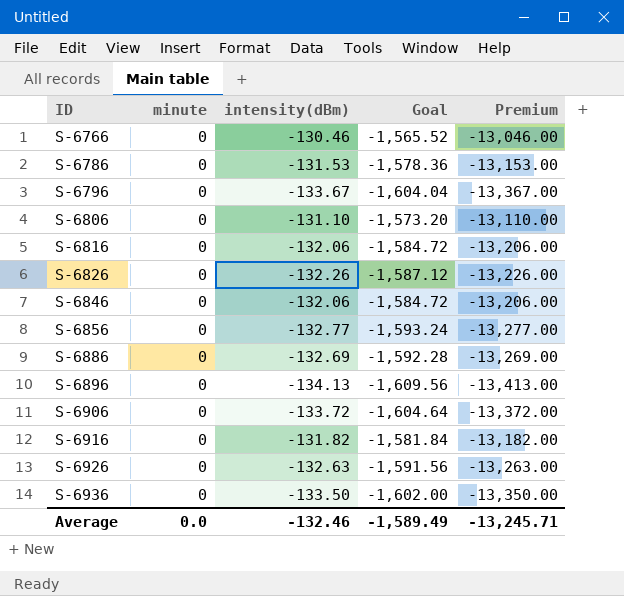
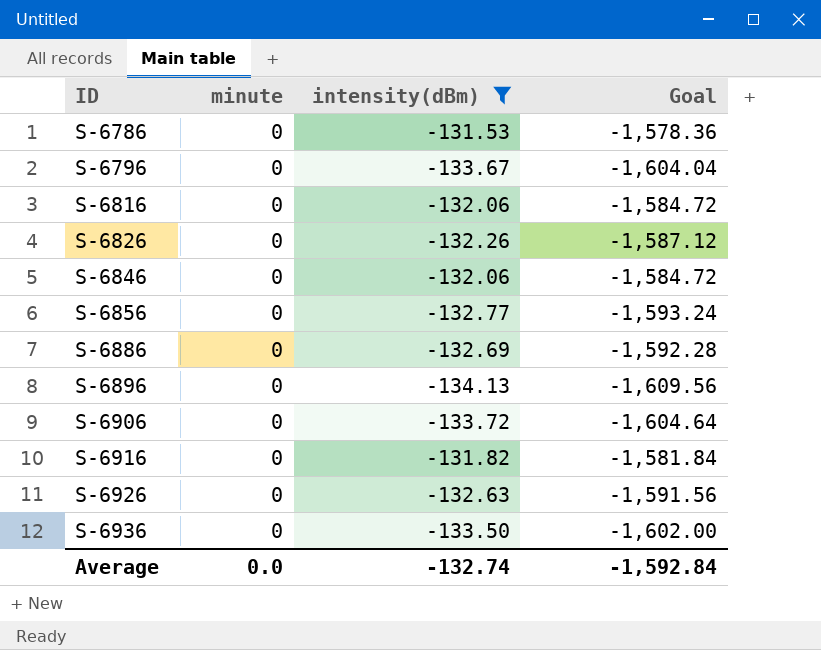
filter: none -> intensity(dBm) <= -131.53
column Premium | formula: [intensity(dBm)] * 100 -> none
Average | intensity(dBm): -132.46 -> -132.74
Average | Goal: -1,589.49 -> -1,592.84

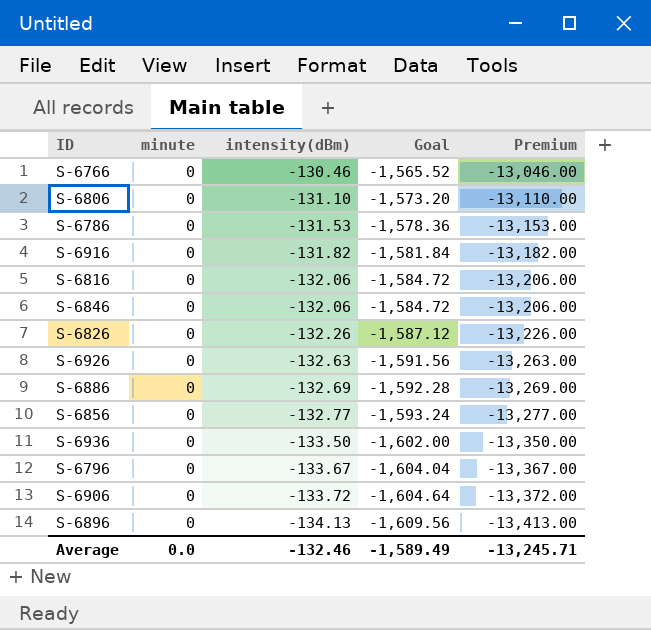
filter: intensity(dBm) <= -131.53 -> none
row order: ID ascending -> intensity(dBm) descending
column Premium | formula: none -> [intensity(dBm)] * 100
Average | intensity(dBm): -132.74 -> -132.46
Average | Goal: -1,592.84 -> -1,589.49

